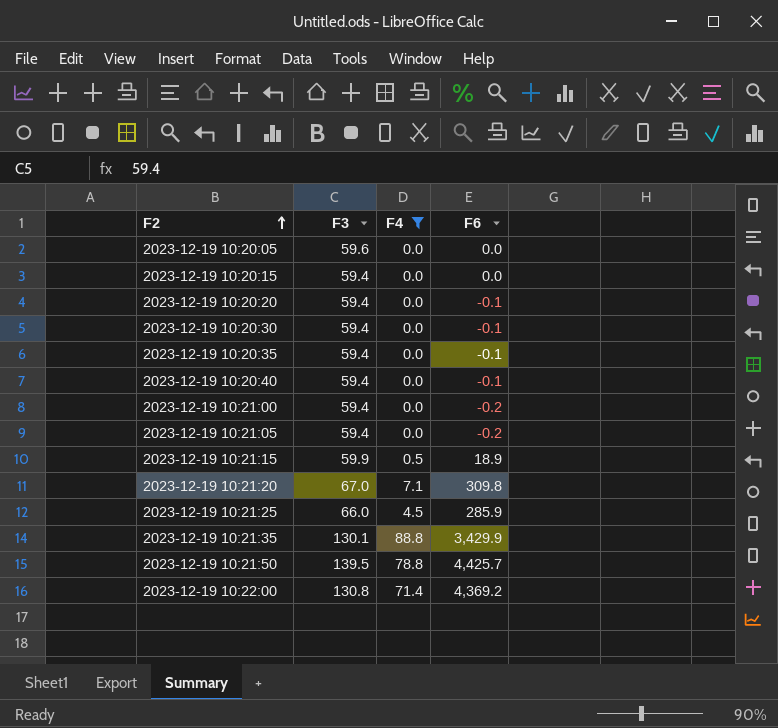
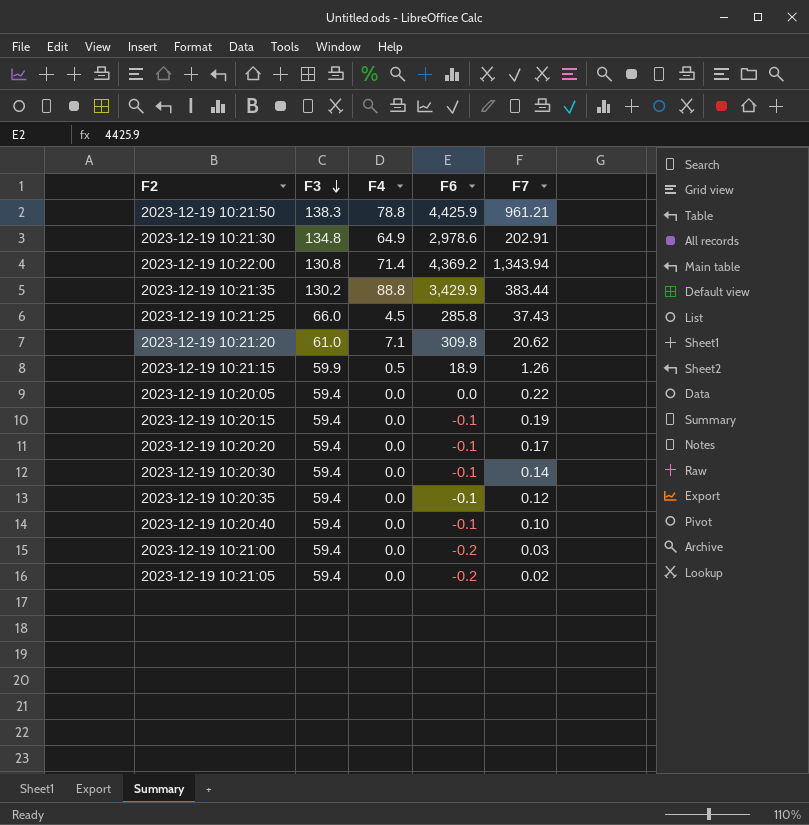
filter: F4 != 64.9 -> none
row order: F2 ascending -> F3 descending
column F7 | position: none -> 5
2023-12-19 10:21:50 | F3: 139.5 -> 138.3
2023-12-19 10:21:50 | F6: 4,425.7 -> 4,425.9
2023-12-19 10:21:35 | F3: 130.1 -> 130.2
2023-12-19 10:21:25 | F6: 285.9 -> 285.8
2023-12-19 10:21:20 | F3: 67.0 -> 61.0
2023-12-19 10:20:05 | F3: 59.6 -> 59.4
2023-12-19 10:20:15 | F6: 0.0 -> -0.1

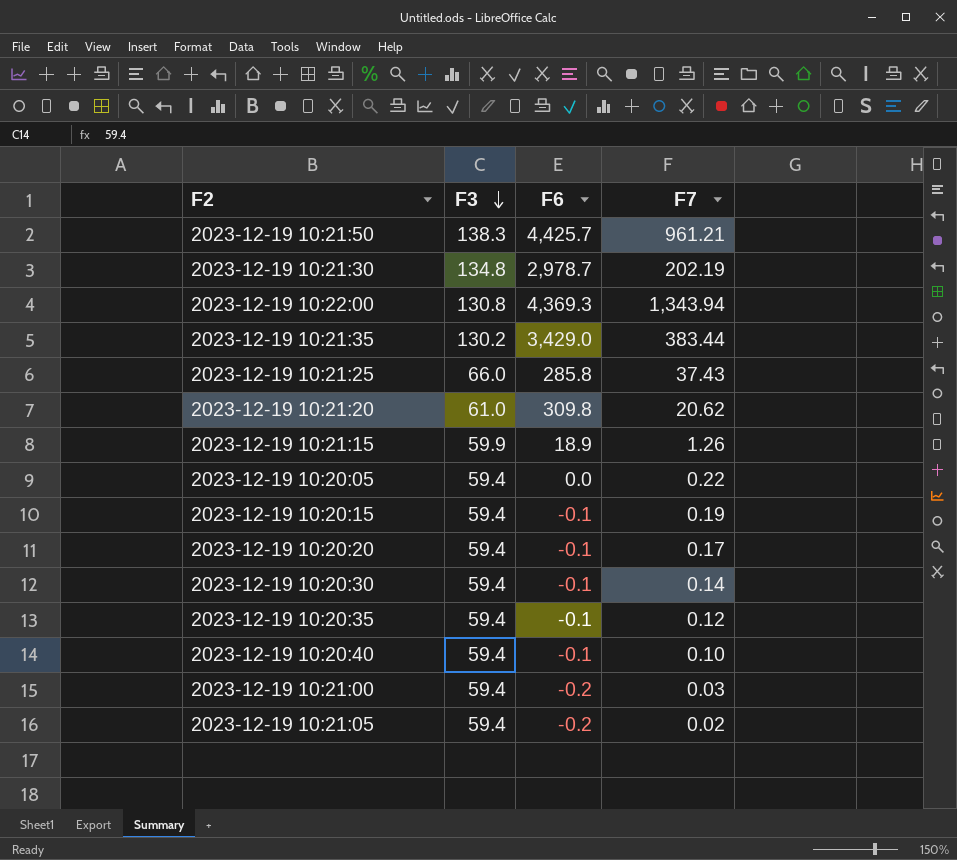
column F4 | position: 3 -> none
2023-12-19 10:21:50 | F6: 4,425.9 -> 4,425.7
2023-12-19 10:21:30 | F6: 2,978.6 -> 2,978.7
2023-12-19 10:21:30 | F7: 202.91 -> 202.19
2023-12-19 10:22:00 | F6: 4,369.2 -> 4,369.3
2023-12-19 10:21:35 | F6: 3,429.9 -> 3,429.0

